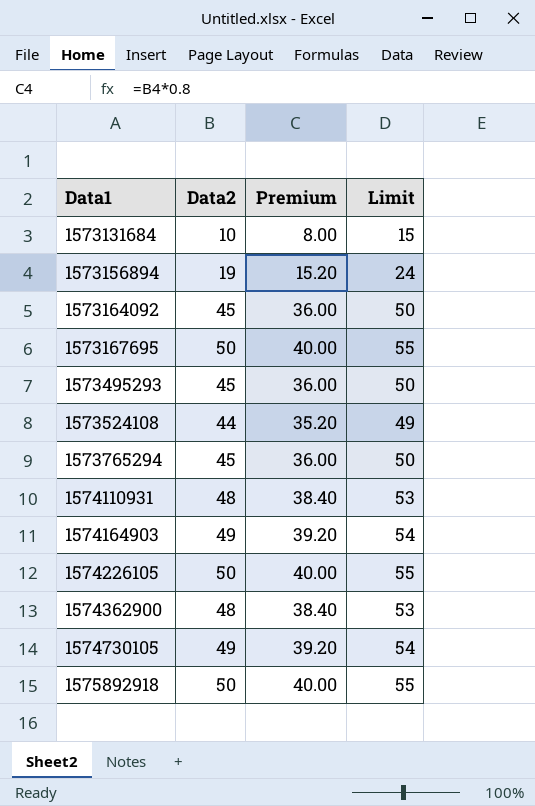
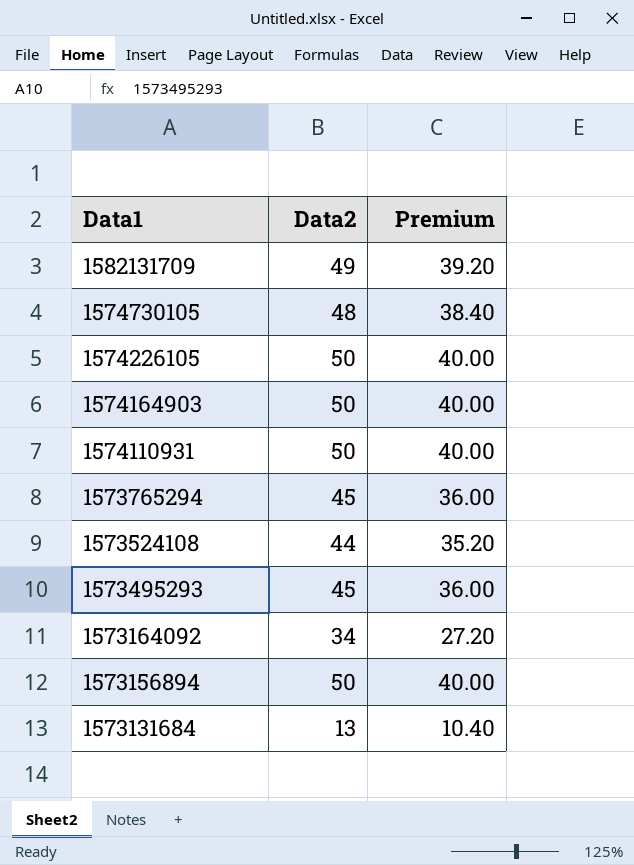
row order: Data1 ascending -> Data1 descending
column Limit | formula: [Data2] + 5 -> none
row 1573167695: 50 | 40.00 | 55 -> none
row 1574362900: 48 | 38.40 | 53 -> none
row 1575892918: 50 | 40.00 | 55 -> none
row 1582131709: none -> 49 | 39.20
1574730105 | Data2: 49 -> 48
1574730105 | Premium: 39.20 -> 38.40
1574164903 | Data2: 49 -> 50
1574164903 | Premium: 39.20 -> 40.00
1574110931 | Data2: 48 -> 50
1574110931 | Premium: 38.40 -> 40.00
1573164092 | Data2: 45 -> 34
1573164092 | Premium: 36.00 -> 27.20
1573156894 | Data2: 19 -> 50
1573156894 | Premium: 15.20 -> 40.00
1573131684 | Data2: 10 -> 13
1573131684 | Premium: 8.00 -> 10.40

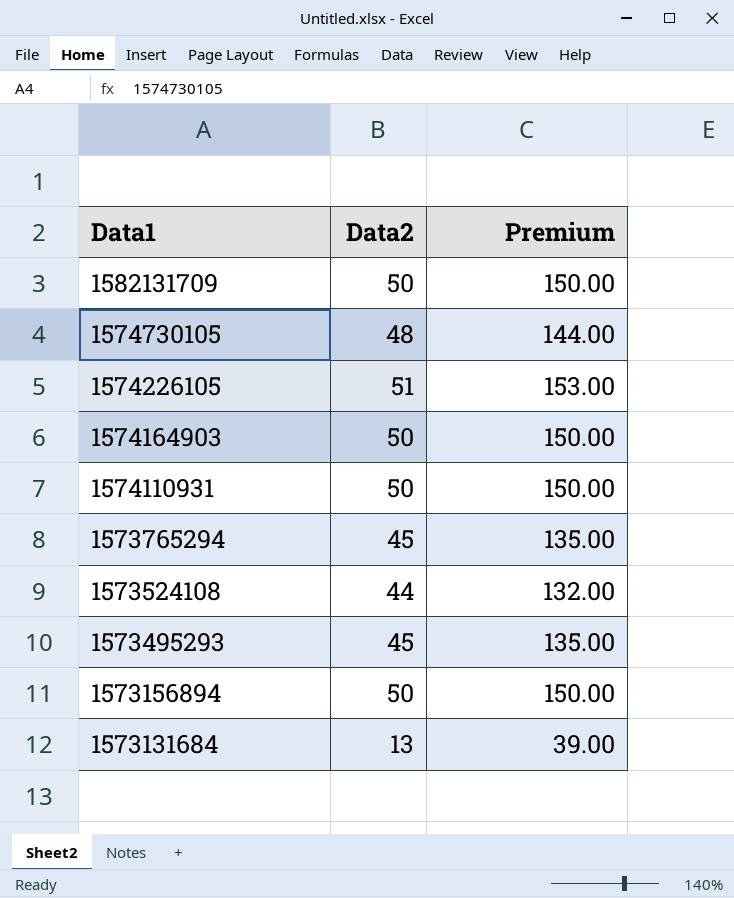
column Premium | formula: [Data2] * 0.8 -> [Data2] * 3
row 1573164092: 34 | 27.20 -> none
1582131709 | Data2: 49 -> 50
1574226105 | Data2: 50 -> 51

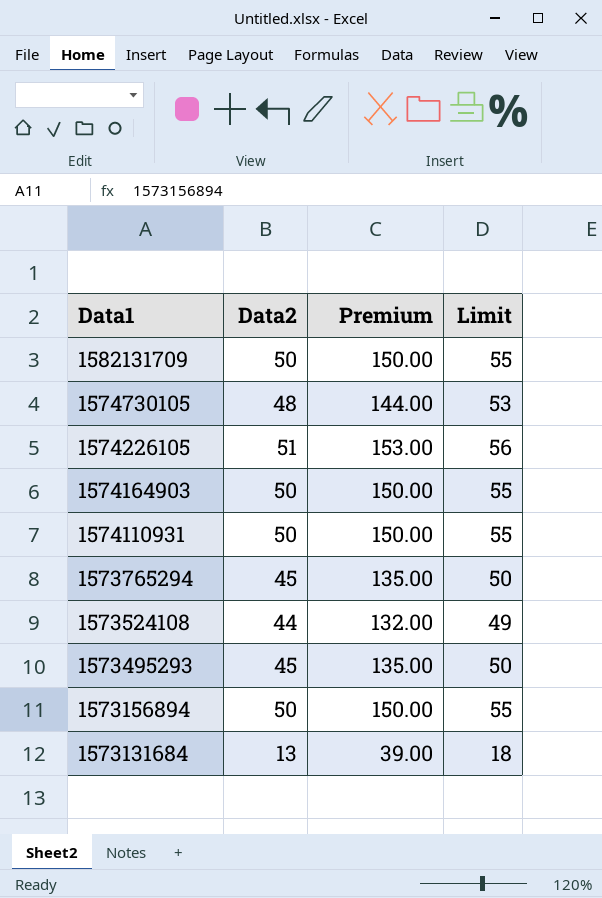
column Limit | formula: none -> [Data2] + 5

